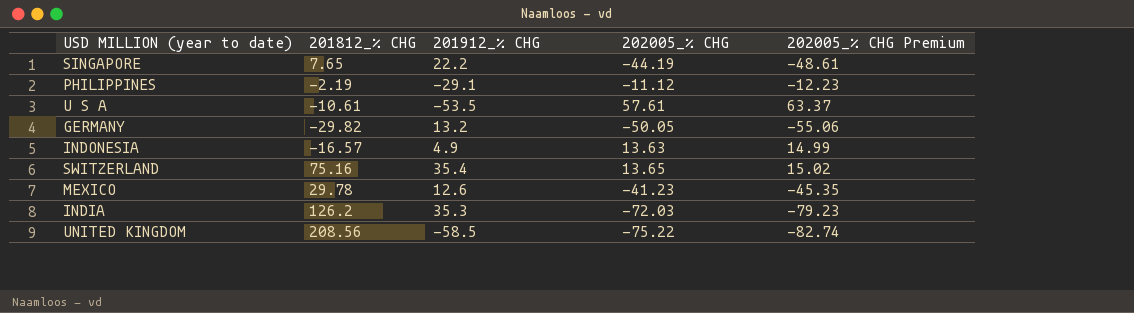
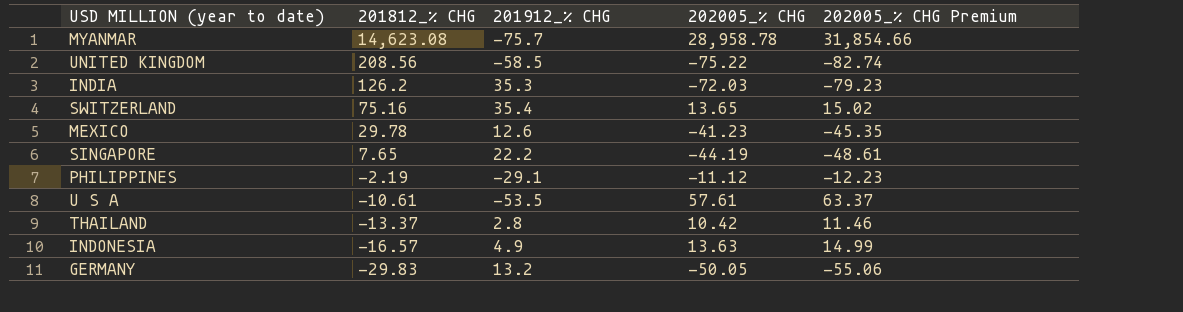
row order: none -> 201812_% CHG descending
row MYANMAR: none -> 14,623.08 | -75.7 | 28,958.78 | 31,854.66
row THAILAND: none -> -13.37 | 2.8 | 10.42 | 11.46
GERMANY | 201812_% CHG: -29.82 -> -29.83

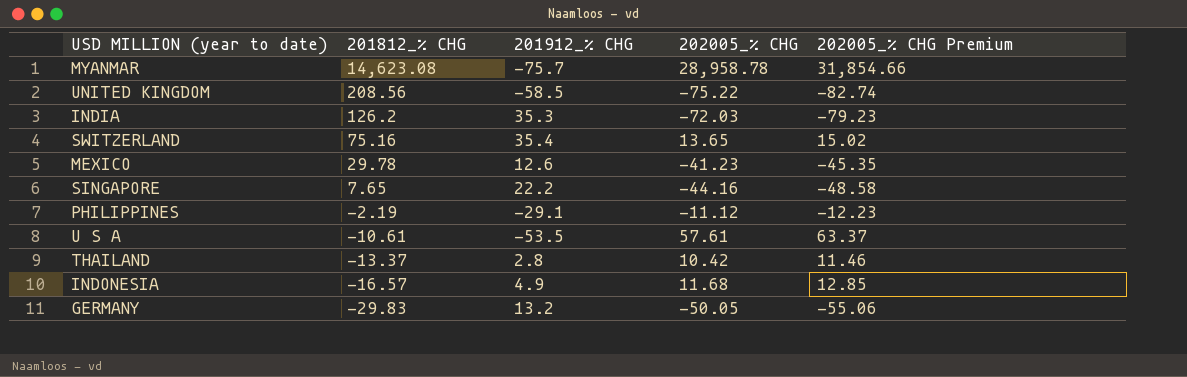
SINGAPORE | 202005_% CHG: -44.19 -> -44.16
SINGAPORE | 202005_% CHG Premium: -48.61 -> -48.58
INDONESIA | 202005_% CHG: 13.63 -> 11.68
INDONESIA | 202005_% CHG Premium: 14.99 -> 12.85

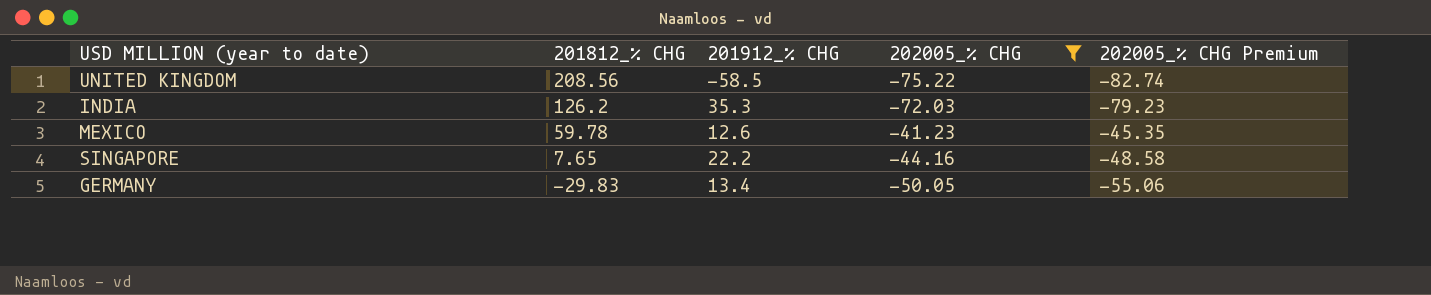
filter: none -> 202005_% CHG <= -41.23
MEXICO | 201812_% CHG: 29.78 -> 59.78
GERMANY | 201912_% CHG: 13.2 -> 13.4

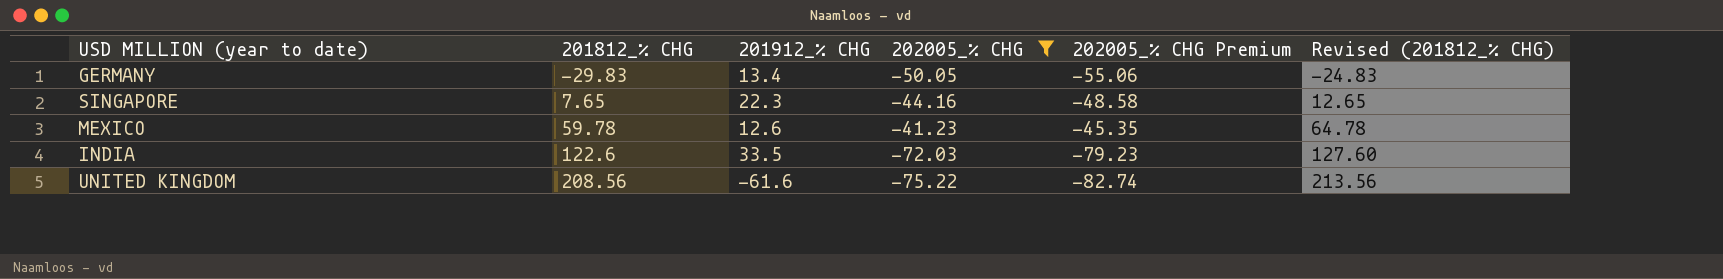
row order: 201812_% CHG descending -> 201812_% CHG ascending
column Revised (201812_% CHG) | formula: none -> [201812_% CHG] + 5
SINGAPORE | 201912_% CHG: 22.2 -> 22.3
INDIA | 201812_% CHG: 126.2 -> 122.6
INDIA | 201912_% CHG: 35.3 -> 33.5
UNITED KINGDOM | 201912_% CHG: -58.5 -> -61.6

